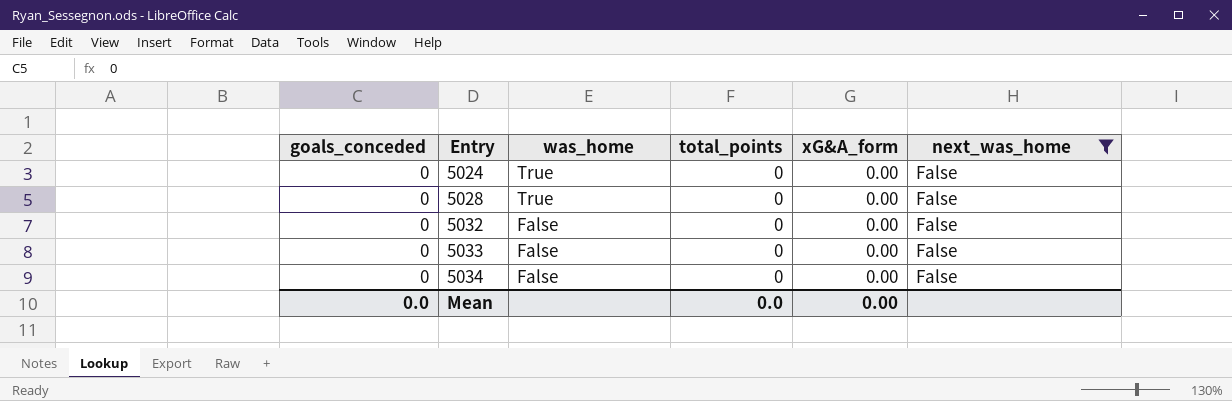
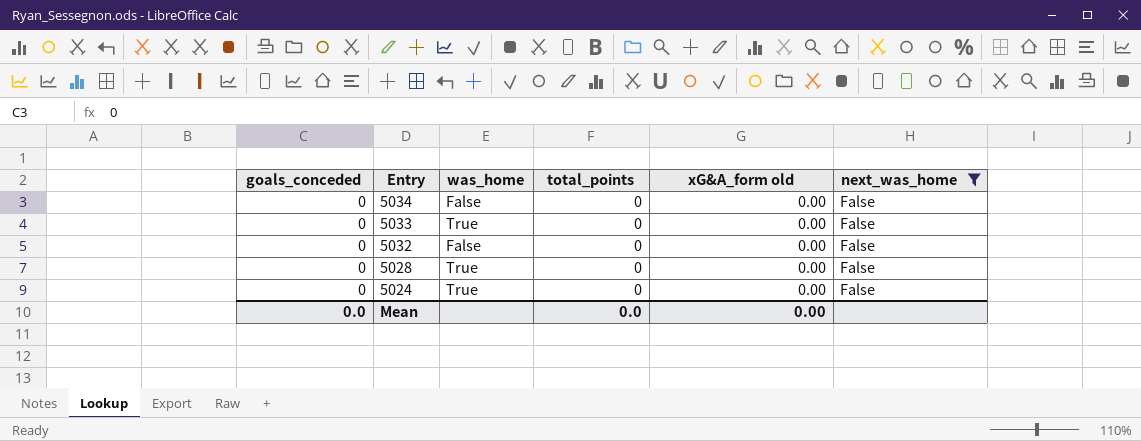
row order: Entry ascending -> Entry descending
column name: xG&A_form -> xG&A_form old
5033 | was_home: False -> True

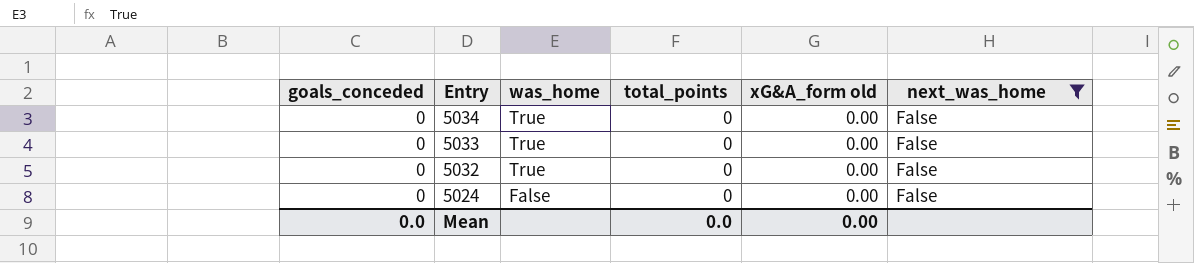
row 5028: 0 | True | 0 | 0.00 | False -> none
5034 | was_home: False -> True
5032 | was_home: False -> True
5024 | was_home: True -> False

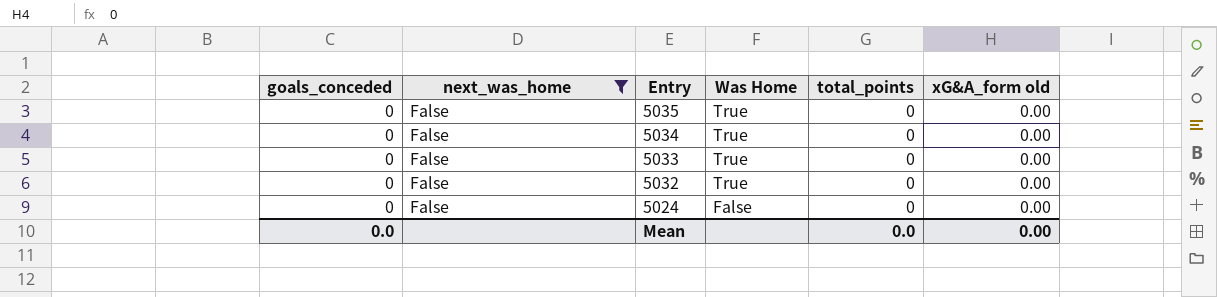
column next_was_home | position: 6 -> 2
column name: was_home -> Was Home
row 5035: none -> 0 | False | True | 0 | 0.00

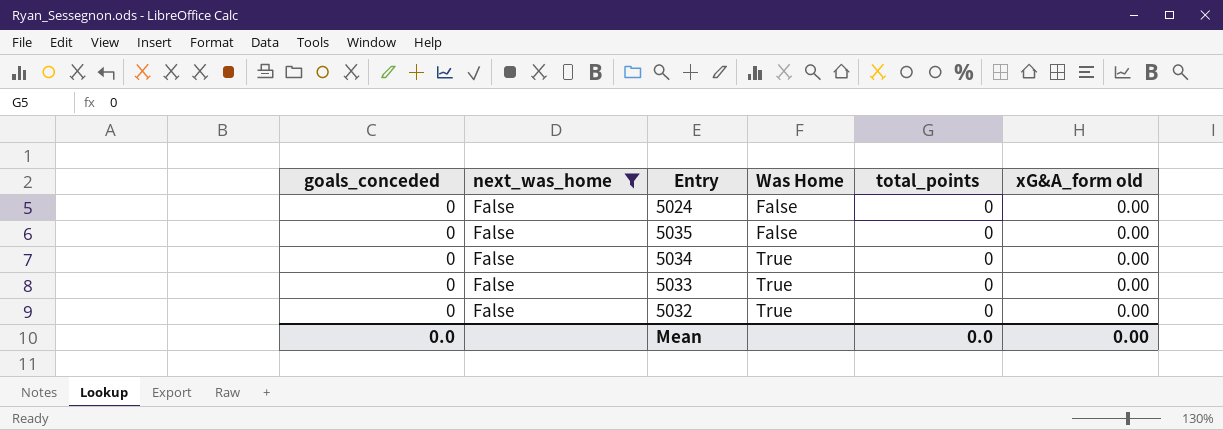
row order: Entry descending -> Was Home ascending
5035 | Was Home: True -> False

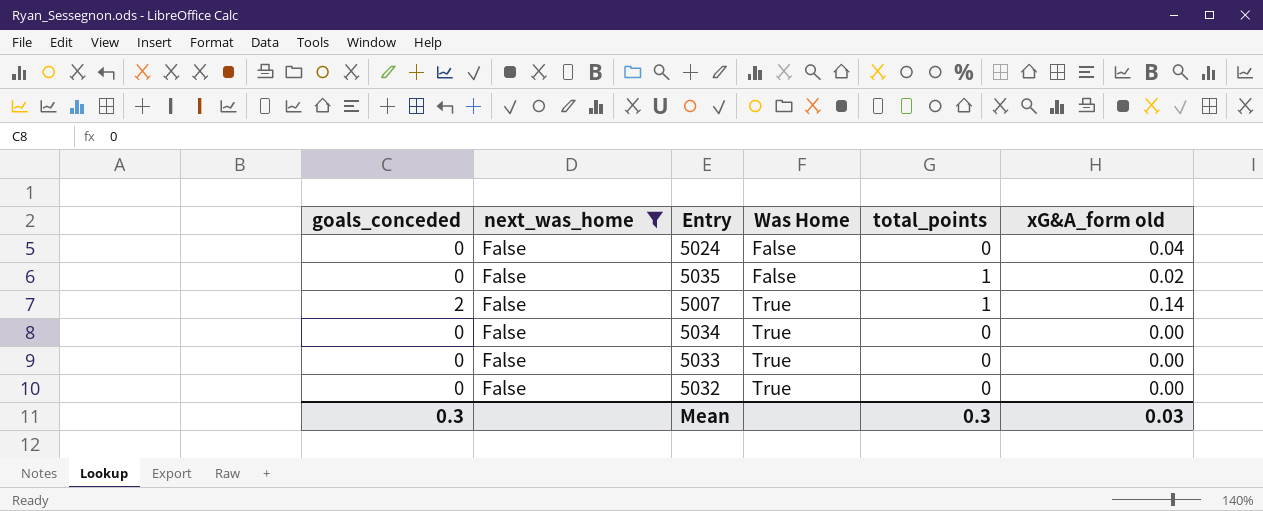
5024 | xG&A_form old: 0.00 -> 0.04
5035 | total_points: 0 -> 1
5035 | xG&A_form old: 0.00 -> 0.02
row 5007: none -> 2 | False | True | 1 | 0.14
Mean | goals_conceded: 0.0 -> 0.3
Mean | total_points: 0.0 -> 0.3
Mean | xG&A_form old: 0.00 -> 0.03

